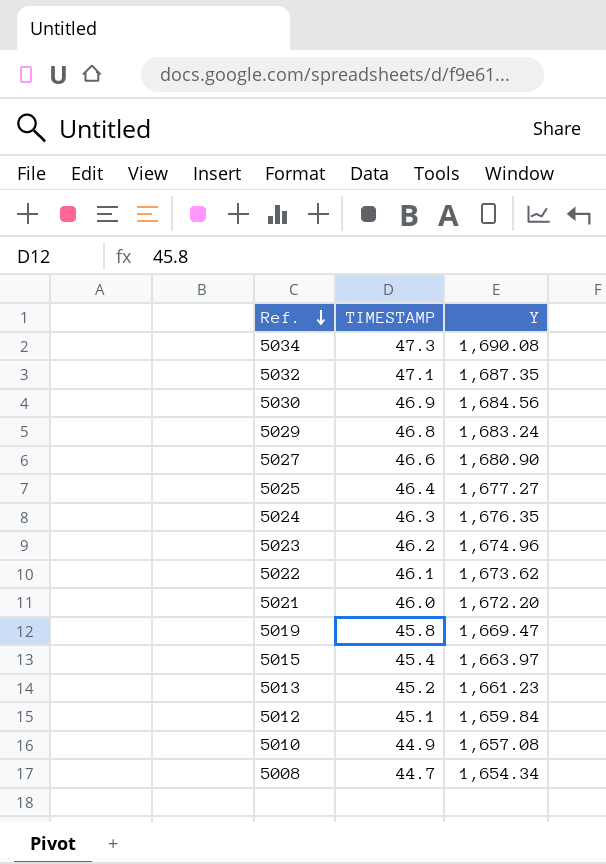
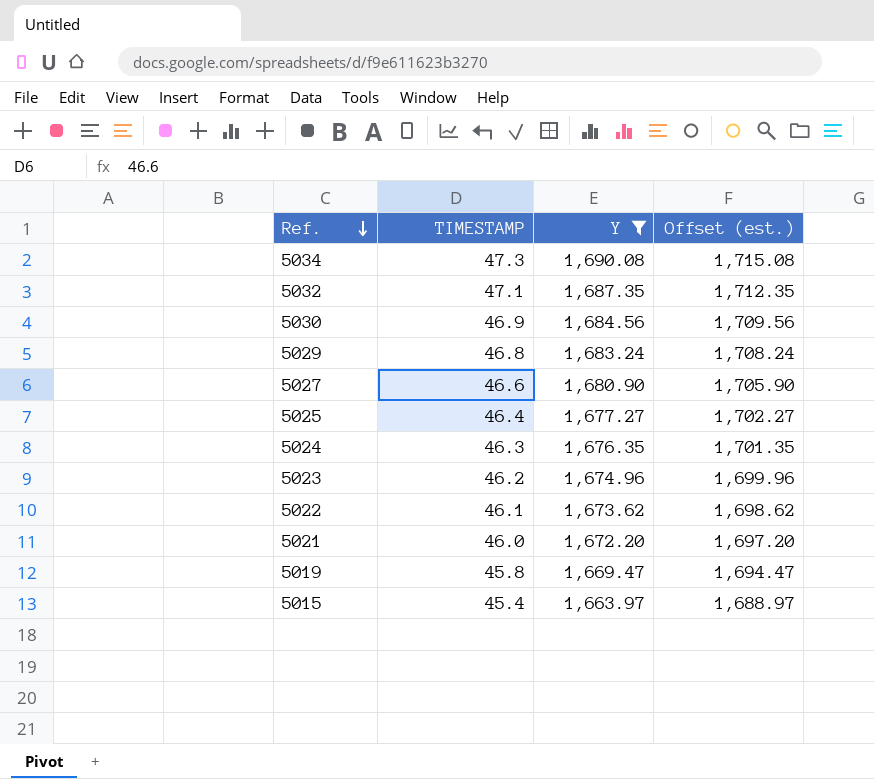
filter: none -> Y >= 1,663.97
column Offset (est.) | formula: none -> [Y] + 25

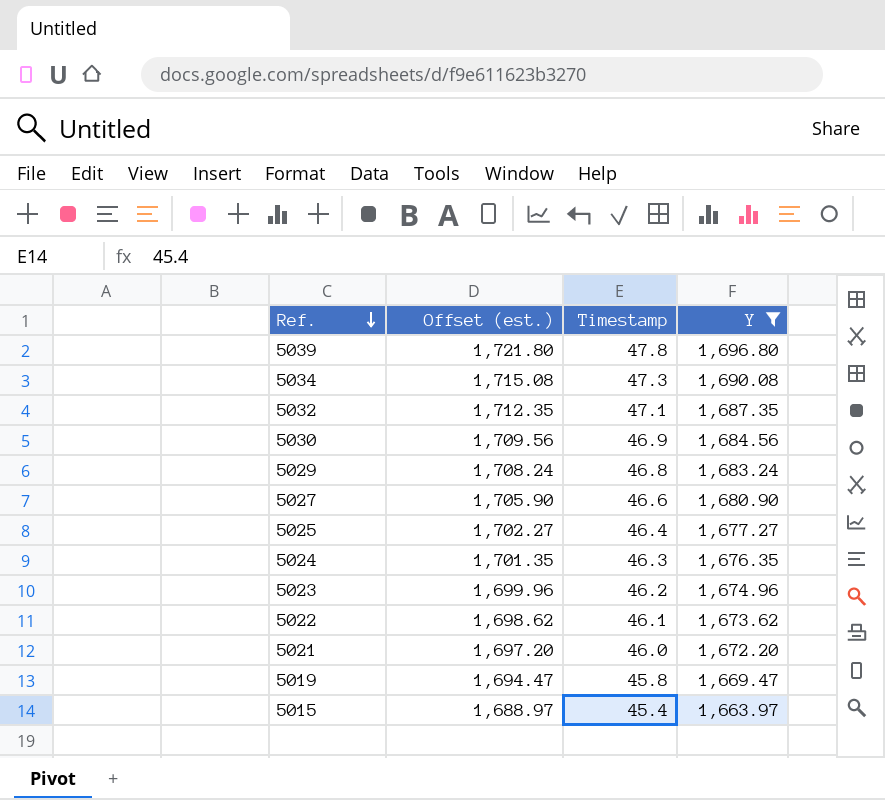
column Offset (est.) | position: 4 -> 2
column name: TIMESTAMP -> Timestamp
row 5039: none -> 1,721.80 | 47.8 | 1,696.80

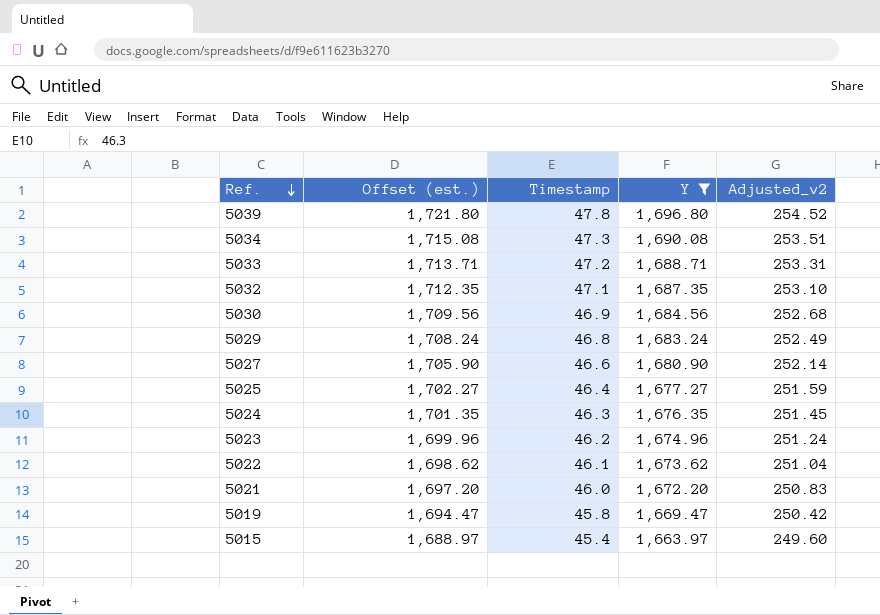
column Adjusted_v2 | formula: none -> [Y] * 0.15
row 5033: none -> 1,713.71 | 47.2 | 1,688.71 | 253.31

